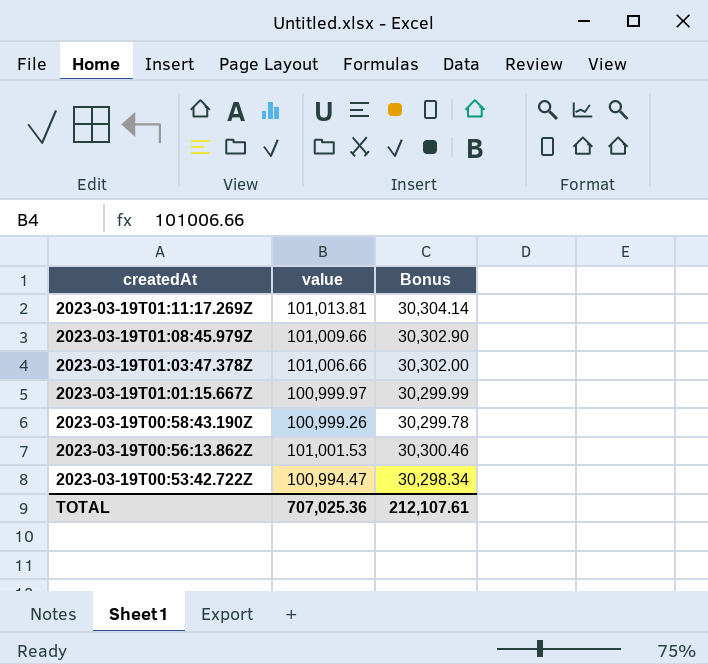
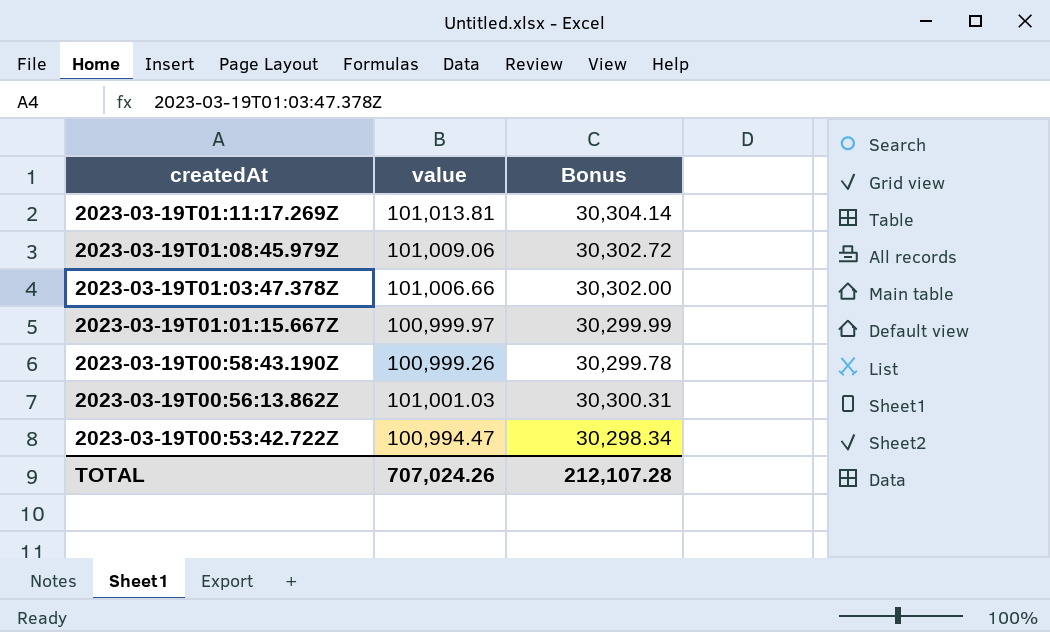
2023-03-19T01:08:45.979Z | value: 101,009.66 -> 101,009.06
2023-03-19T01:08:45.979Z | Bonus: 30,302.90 -> 30,302.72
2023-03-19T00:56:13.862Z | value: 101,001.53 -> 101,001.03
2023-03-19T00:56:13.862Z | Bonus: 30,300.46 -> 30,300.31
TOTAL | value: 707,025.36 -> 707,024.26
TOTAL | Bonus: 212,107.61 -> 212,107.28

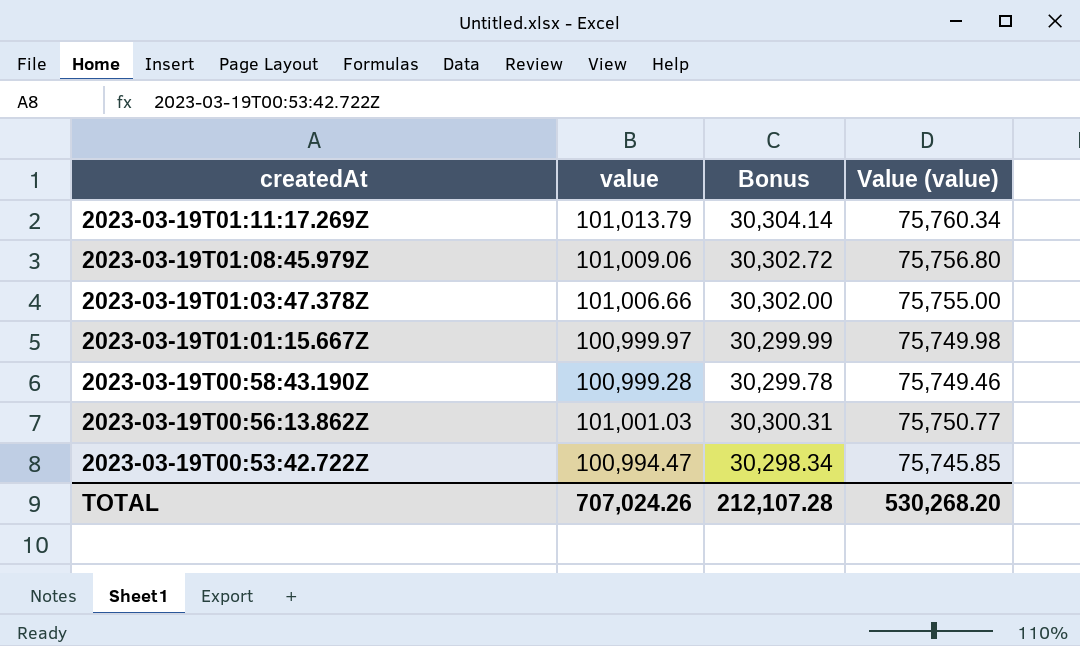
column Value (value) | formula: none -> [value] * 0.75
2023-03-19T01:11:17.269Z | value: 101,013.81 -> 101,013.79
2023-03-19T00:58:43.190Z | value: 100,999.26 -> 100,999.28

